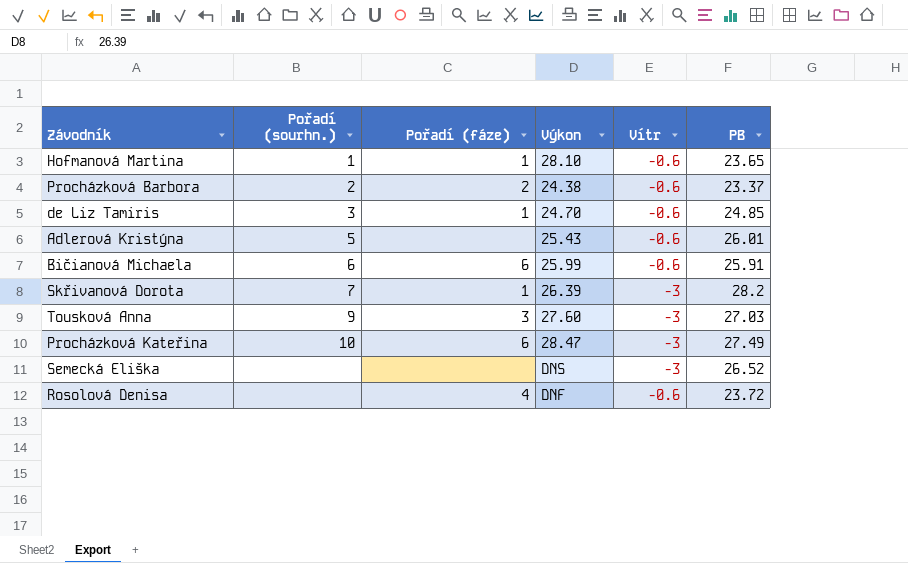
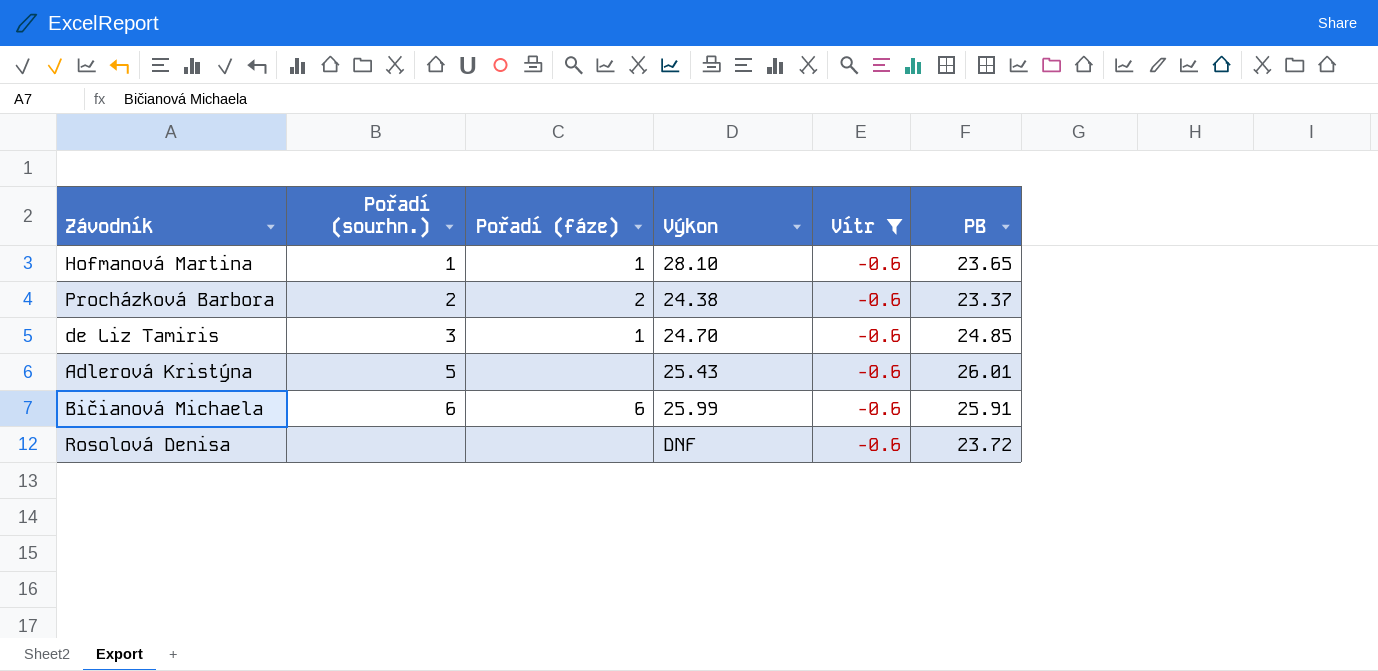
filter: none -> Vítr = -0.6
Rosolová Denisa | Pořadí (fáze): 4 -> none

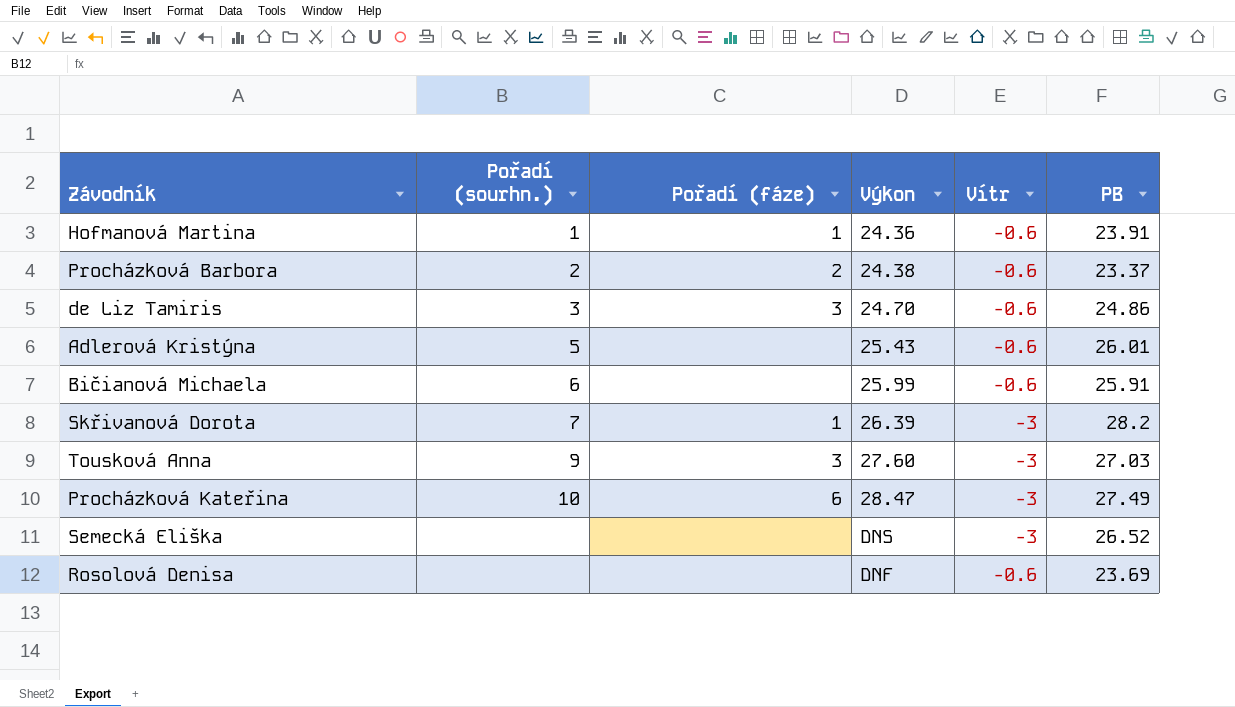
filter: Vítr = -0.6 -> none
Hofmanová Martina | Výkon: 28.10 -> 24.36
Hofmanová Martina | PB: 23.65 -> 23.91
de Liz Tamiris | Pořadí (fáze): 1 -> 3
de Liz Tamiris | PB: 24.85 -> 24.86
Bičianová Michaela | Pořadí (fáze): 6 -> none
Rosolová Denisa | PB: 23.72 -> 23.69

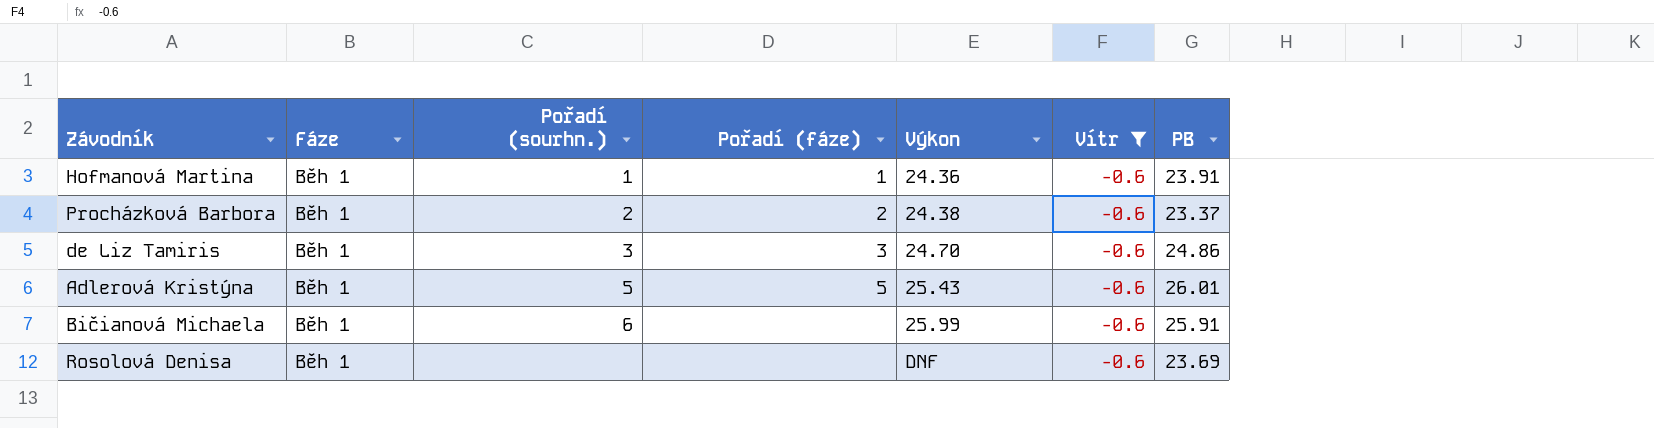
filter: none -> Vítr = -0.6
column Fáze | position: none -> 2
Adlerová Kristýna | Pořadí (fáze): none -> 5

